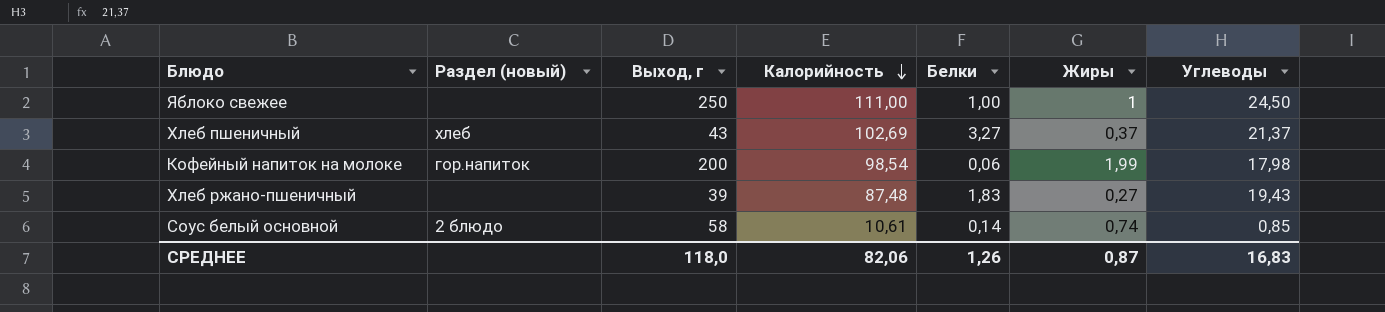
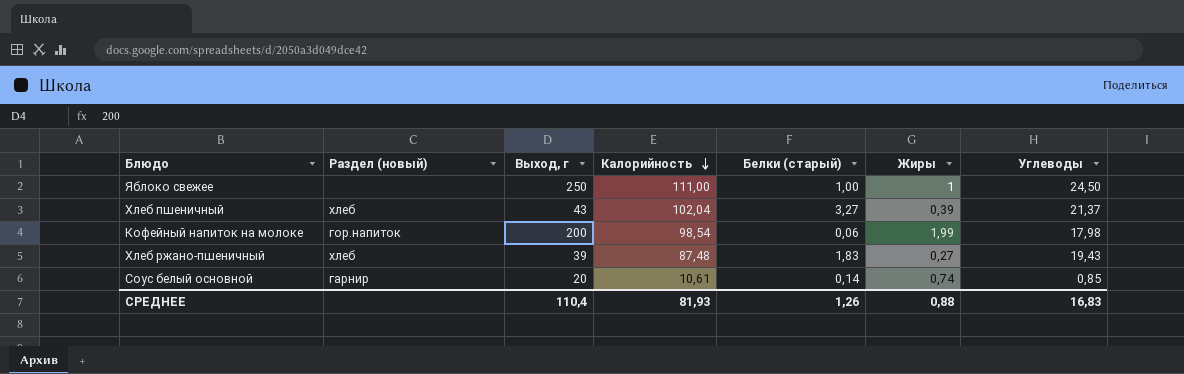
column name: Белки -> Белки (старый)
Хлеб пшеничный | Калорийность: 102,69 -> 102,04
Хлеб пшеничный | Жиры: 0,37 -> 0,39
Хлеб ржано-пшеничный | Раздел (новый): none -> хлеб
Соус белый основной | Раздел (новый): 2 блюдо -> гарнир
Соус белый основной | Выход, г: 58 -> 20
СРЕДНЕЕ | Выход, г: 118,0 -> 110,4
СРЕДНЕЕ | Калорийность: 82,06 -> 81,93
СРЕДНЕЕ | Жиры: 0,87 -> 0,88

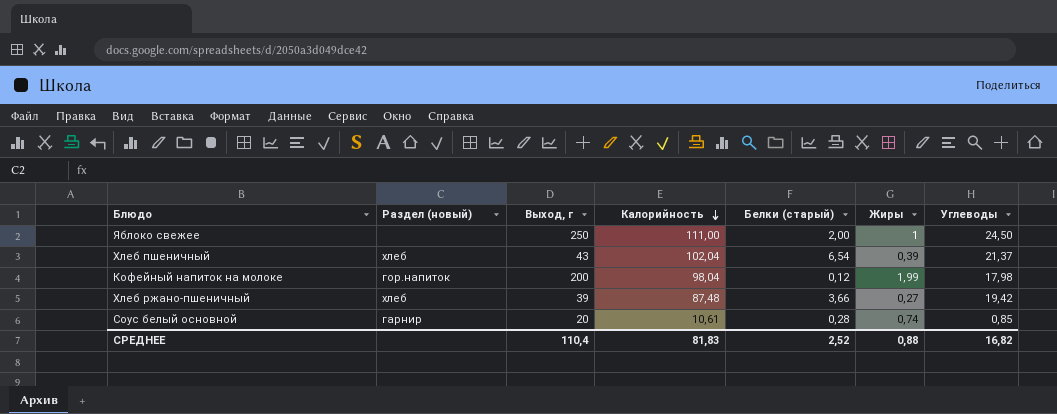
Яблоко свежее | Белки (старый): 1,00 -> 2,00
Хлеб пшеничный | Белки (старый): 3,27 -> 6,54
Кофейный напиток на молоке | Калорийность: 98,54 -> 98,04
Кофейный напиток на молоке | Белки (старый): 0,06 -> 0,12
Хлеб ржано-пшеничный | Белки (старый): 1,83 -> 3,66
Хлеб ржано-пшеничный | Углеводы: 19,43 -> 19,42
Соус белый основной | Белки (старый): 0,14 -> 0,28
СРЕДНЕЕ | Калорийность: 81,93 -> 81,83
СРЕДНЕЕ | Белки (старый): 1,26 -> 2,52
СРЕДНЕЕ | Углеводы: 16,83 -> 16,82

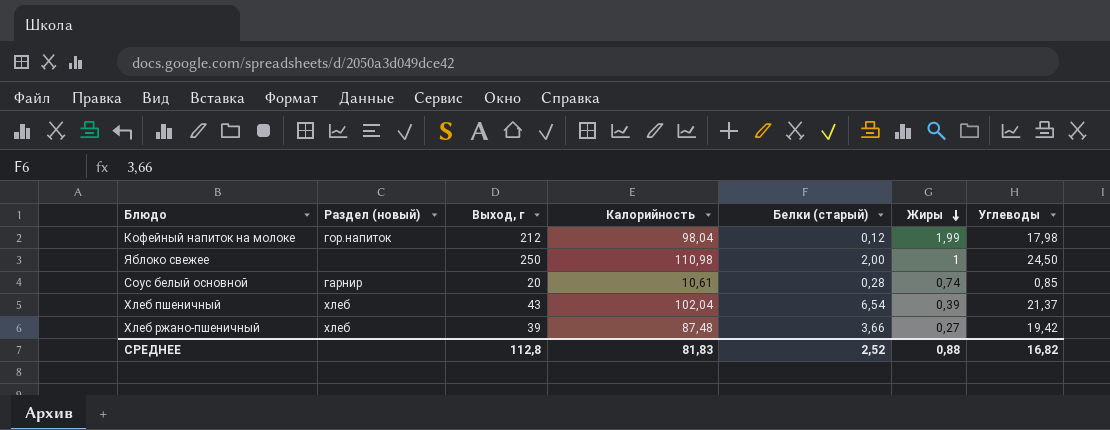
row order: Калорийность descending -> Жиры descending
Кофейный напиток на молоке | Выход, г: 200 -> 212
Яблоко свежее | Калорийность: 111,00 -> 110,98
СРЕДНЕЕ | Выход, г: 110,4 -> 112,8

